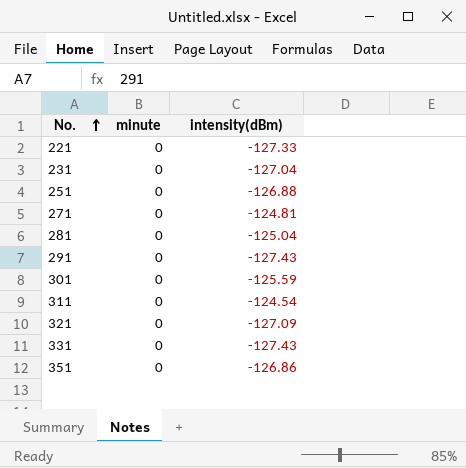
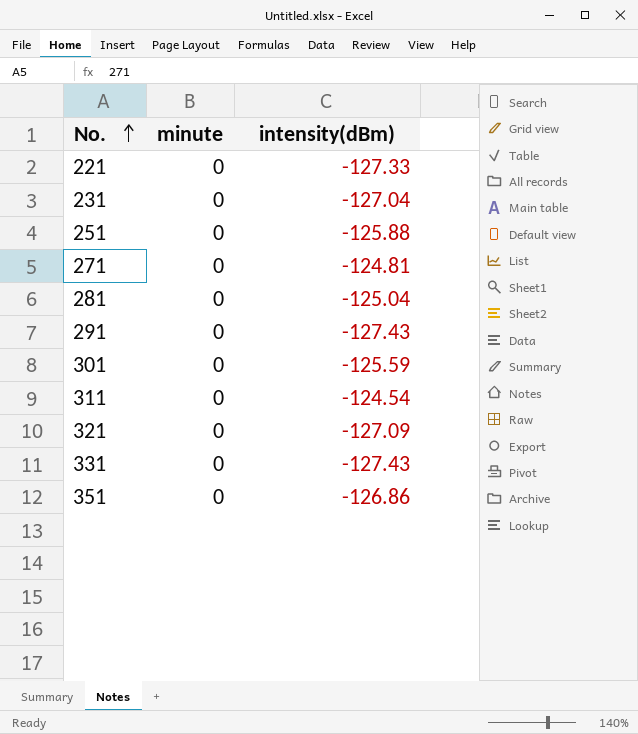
251 | intensity(dBm): -126.88 -> -125.88

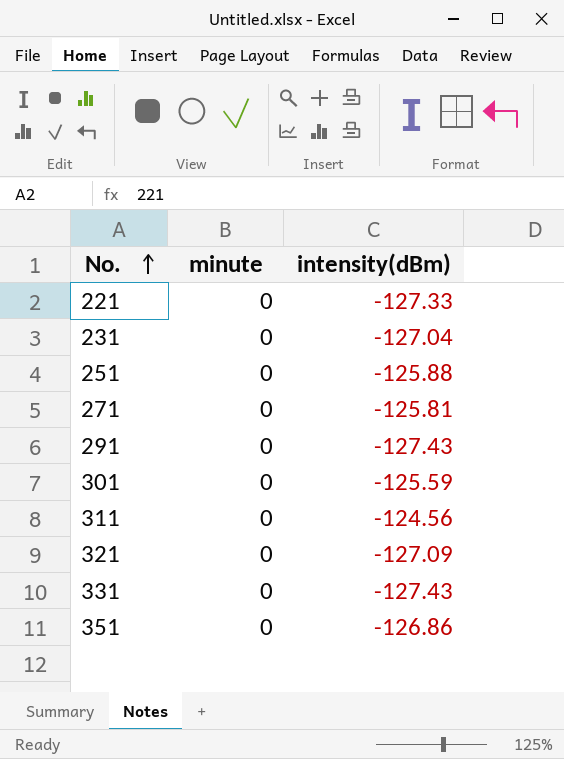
row 281: 0 | -125.04 -> none
271 | intensity(dBm): -124.81 -> -125.81
311 | intensity(dBm): -124.54 -> -124.56

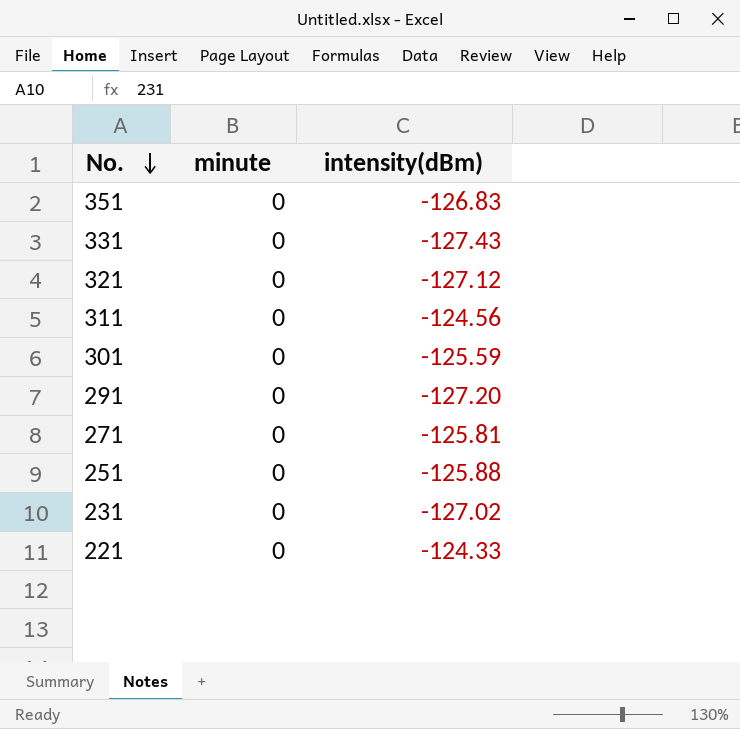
row order: No. ascending -> No. descending
351 | intensity(dBm): -126.86 -> -126.83
321 | intensity(dBm): -127.09 -> -127.12
291 | intensity(dBm): -127.43 -> -127.20
231 | intensity(dBm): -127.04 -> -127.02
221 | intensity(dBm): -127.33 -> -124.33

